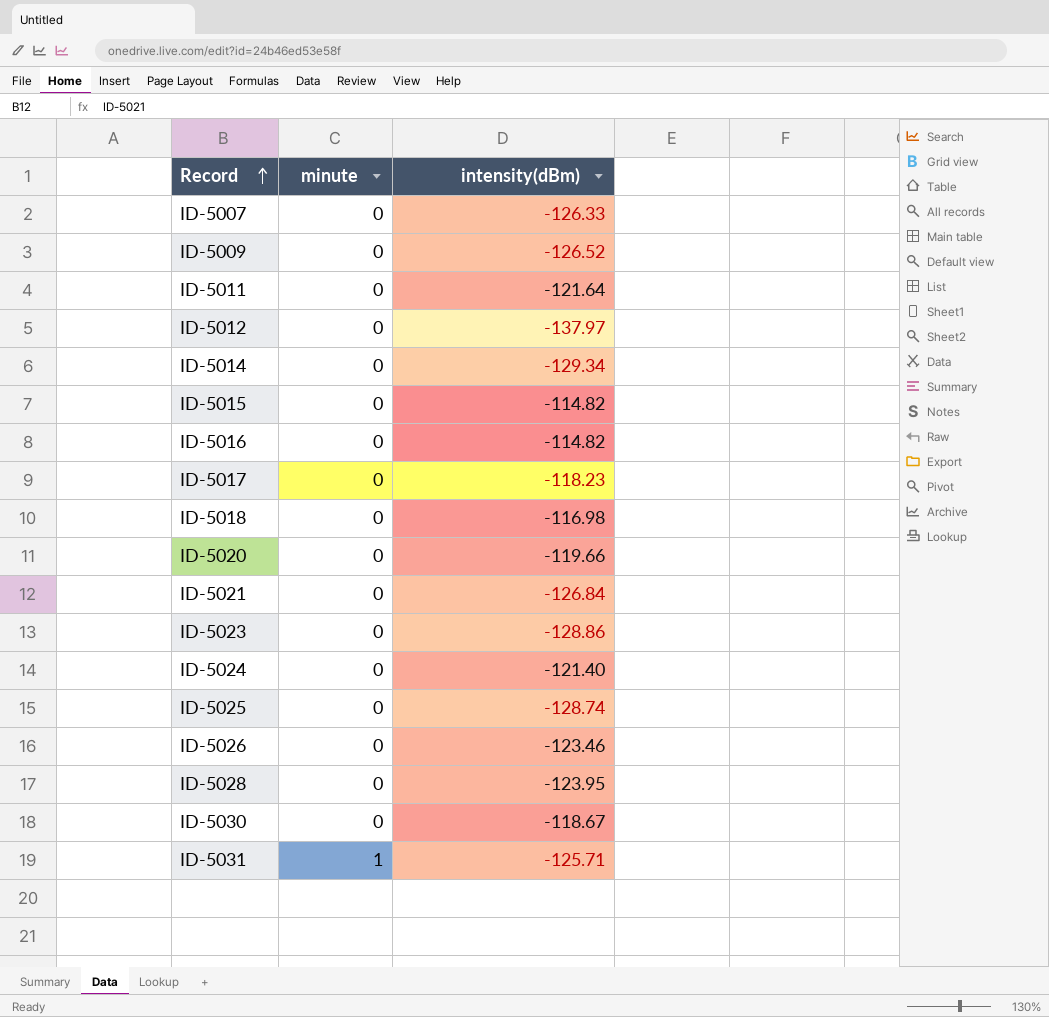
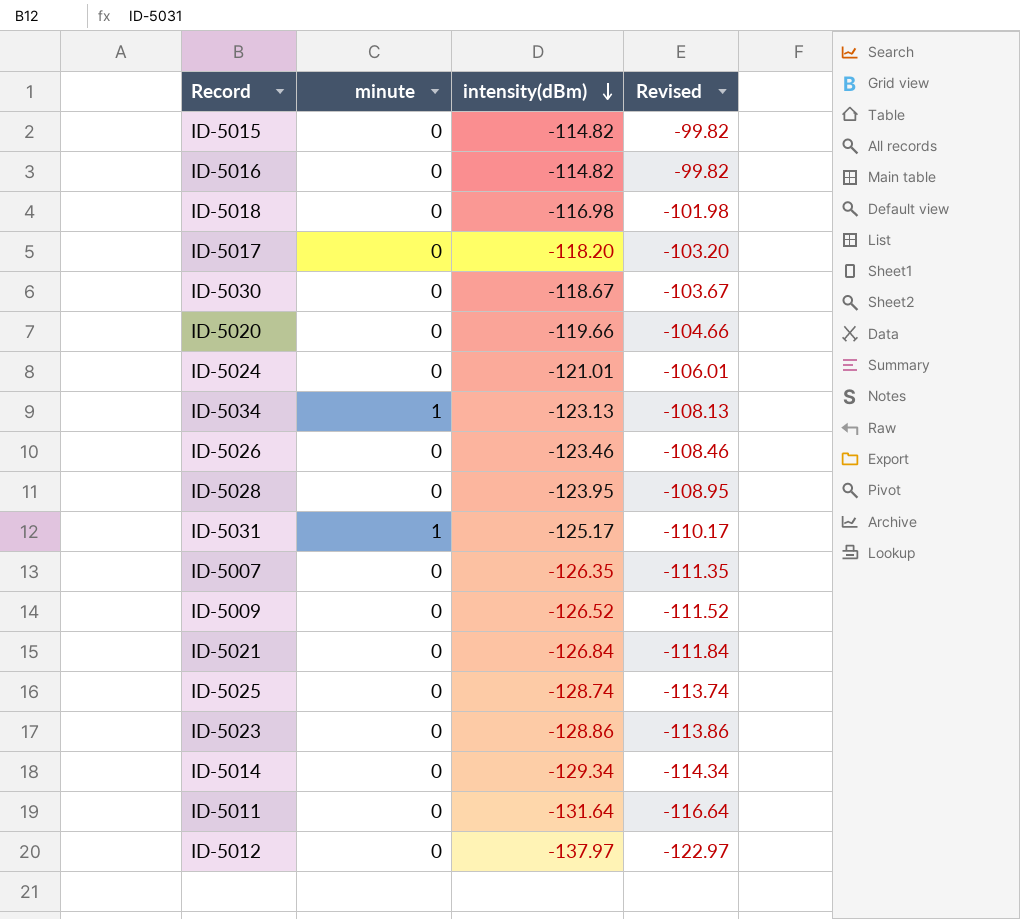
row order: Record ascending -> intensity(dBm) descending
column Revised | formula: none -> [intensity(dBm)] + 15
ID-5017 | intensity(dBm): -118.23 -> -118.20
ID-5024 | intensity(dBm): -121.40 -> -121.01
row ID-5034: none -> 1 | -123.13 | -108.13
ID-5031 | intensity(dBm): -125.71 -> -125.17
ID-5007 | intensity(dBm): -126.33 -> -126.35
ID-5011 | intensity(dBm): -121.64 -> -131.64

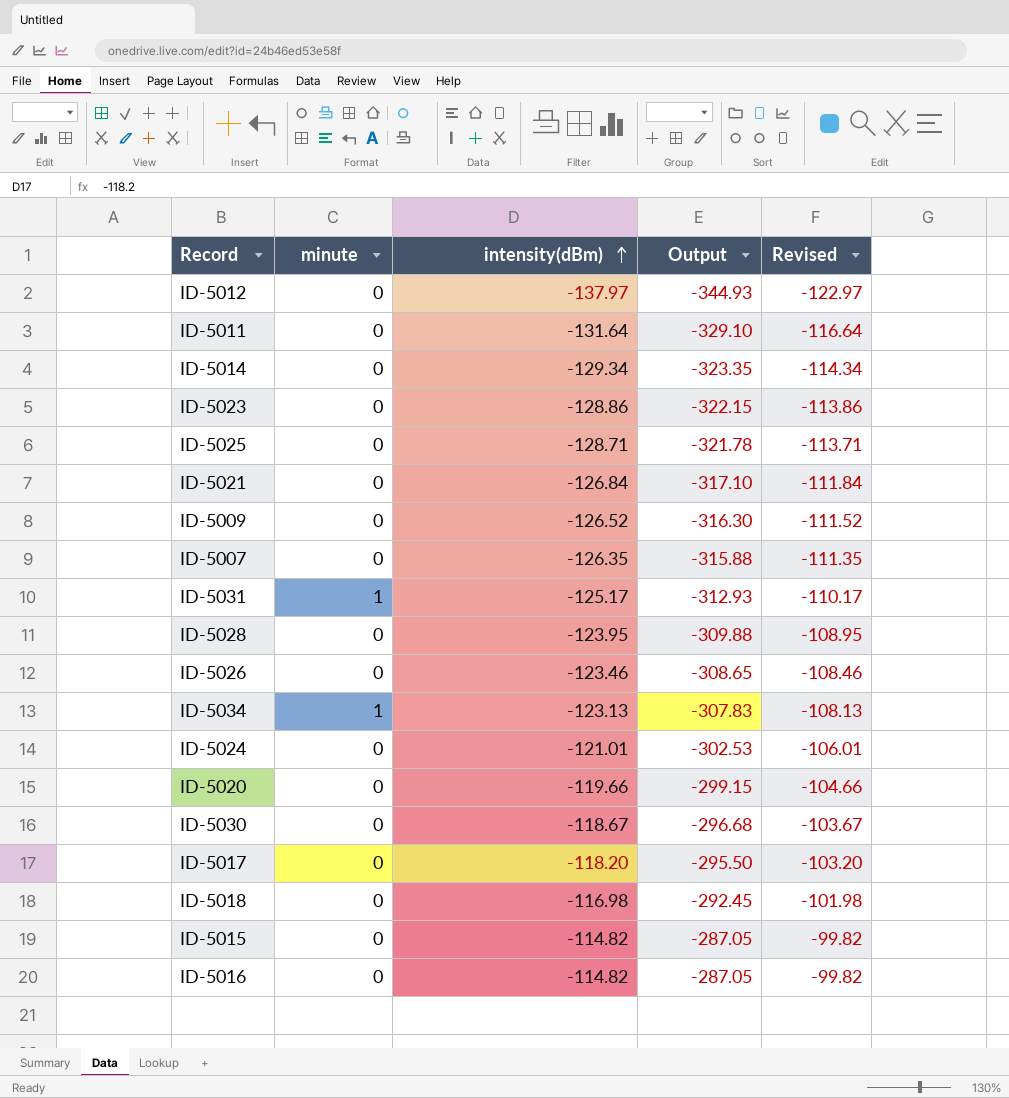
row order: intensity(dBm) descending -> intensity(dBm) ascending
column Output | formula: none -> [intensity(dBm)] * 2.5
ID-5025 | intensity(dBm): -128.74 -> -128.71
ID-5025 | Revised: -113.74 -> -113.71

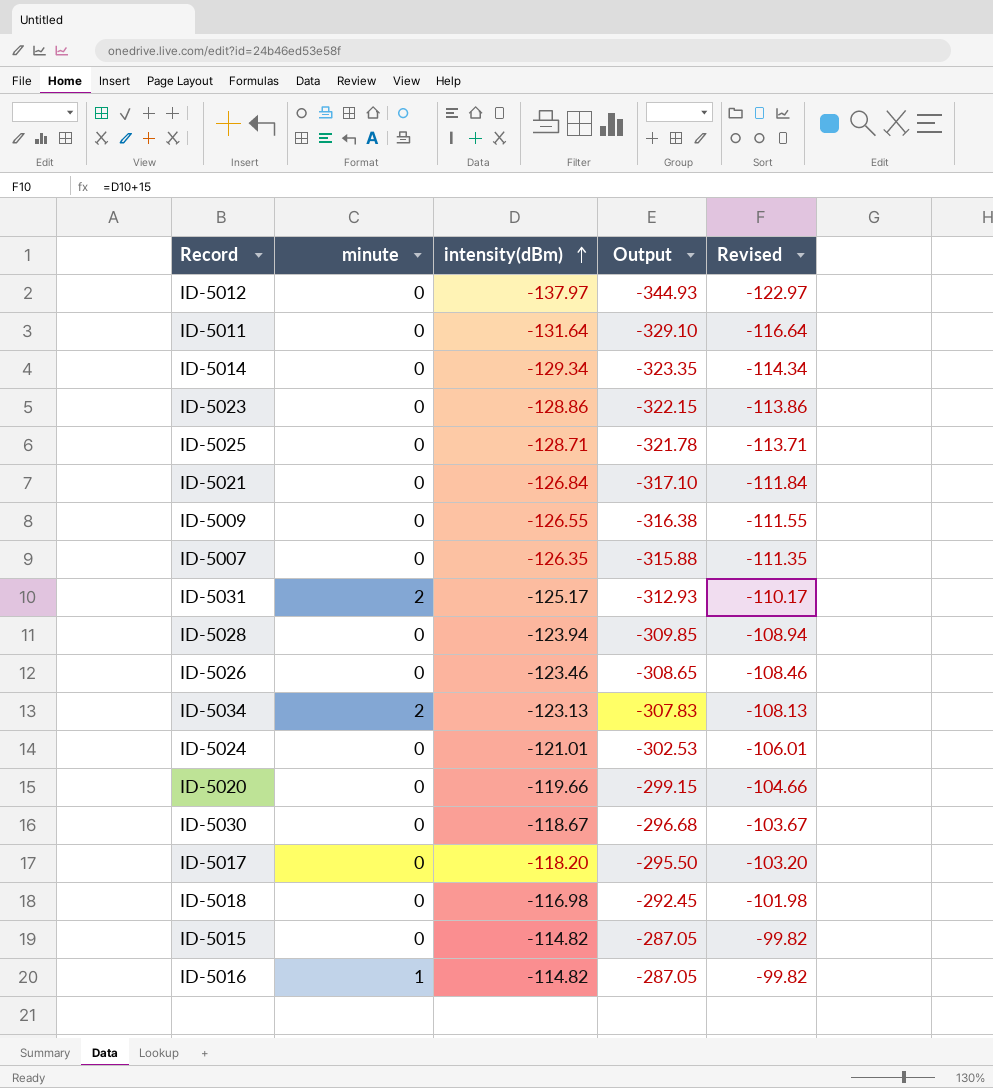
ID-5009 | intensity(dBm): -126.52 -> -126.55
ID-5009 | Output: -316.30 -> -316.38
ID-5009 | Revised: -111.52 -> -111.55
ID-5031 | minute: 1 -> 2
ID-5028 | intensity(dBm): -123.95 -> -123.94
ID-5028 | Output: -309.88 -> -309.85
ID-5028 | Revised: -108.95 -> -108.94
ID-5034 | minute: 1 -> 2
ID-5016 | minute: 0 -> 1

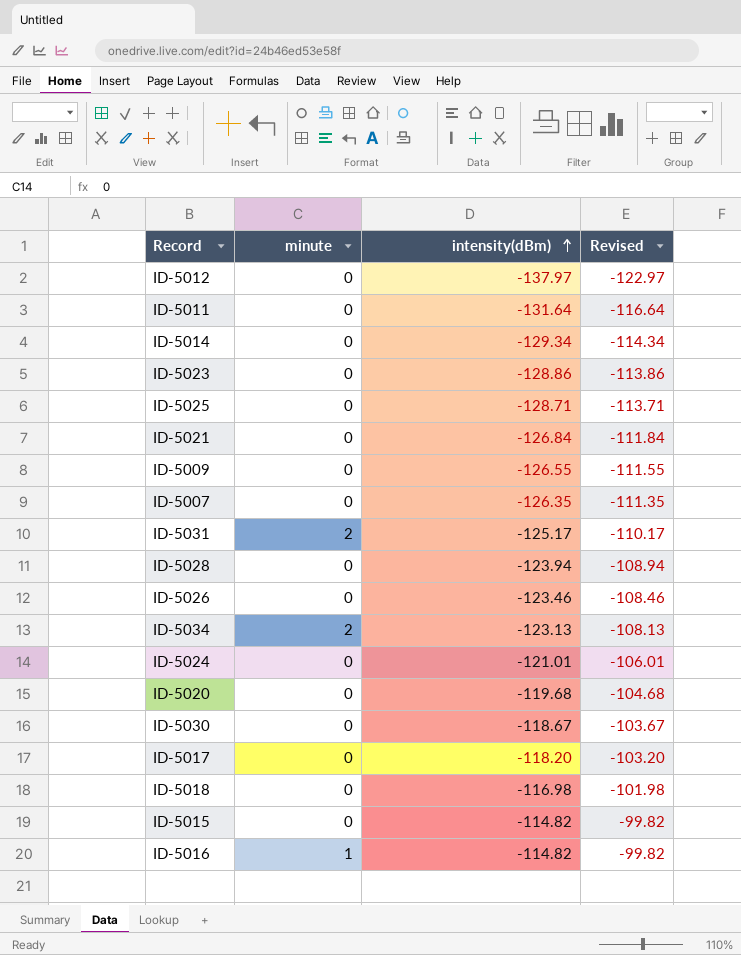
column Output | formula: [intensity(dBm)] * 2.5 -> none
ID-5020 | intensity(dBm): -119.66 -> -119.68
ID-5020 | Revised: -104.66 -> -104.68

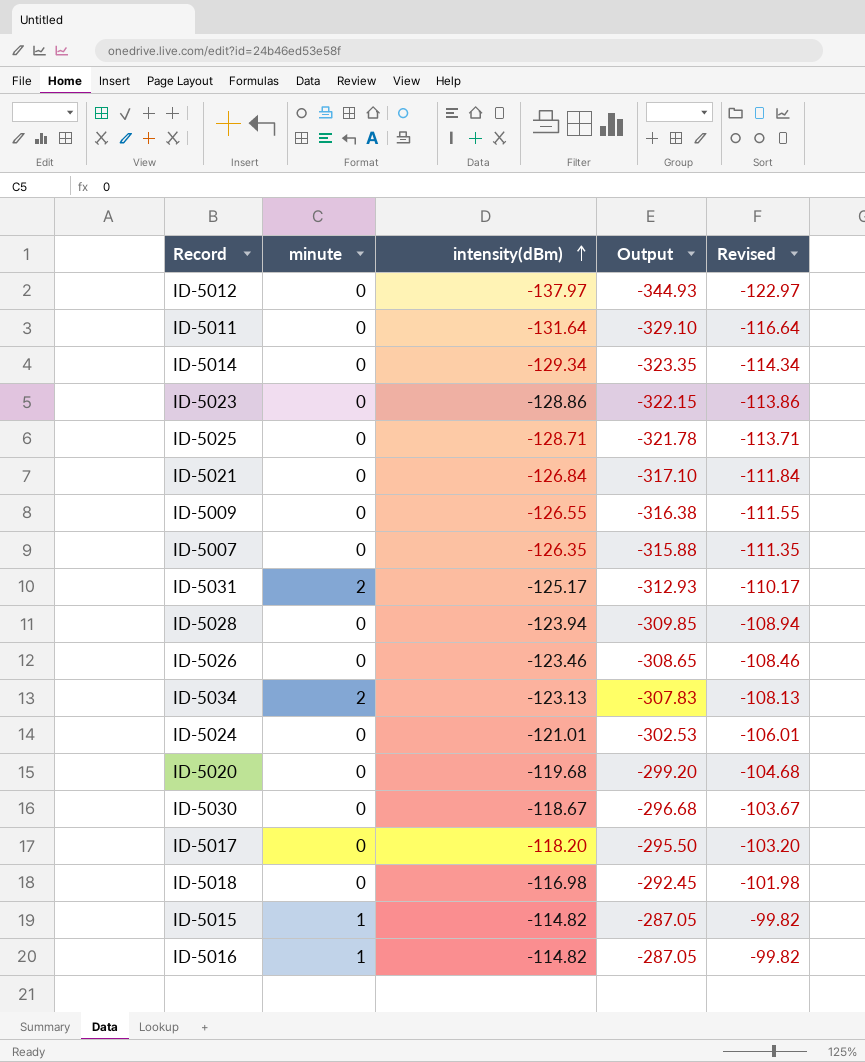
column Output | formula: none -> [intensity(dBm)] * 2.5
ID-5015 | minute: 0 -> 1

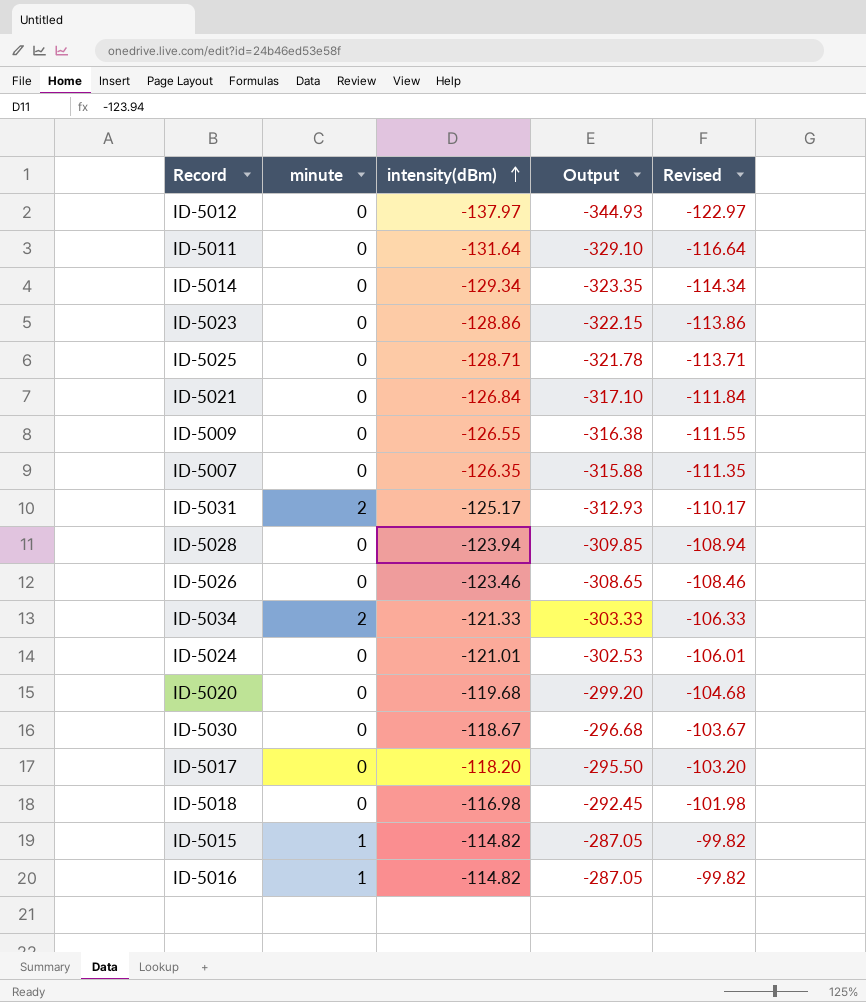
ID-5034 | intensity(dBm): -123.13 -> -121.33
ID-5034 | Output: -307.83 -> -303.33
ID-5034 | Revised: -108.13 -> -106.33

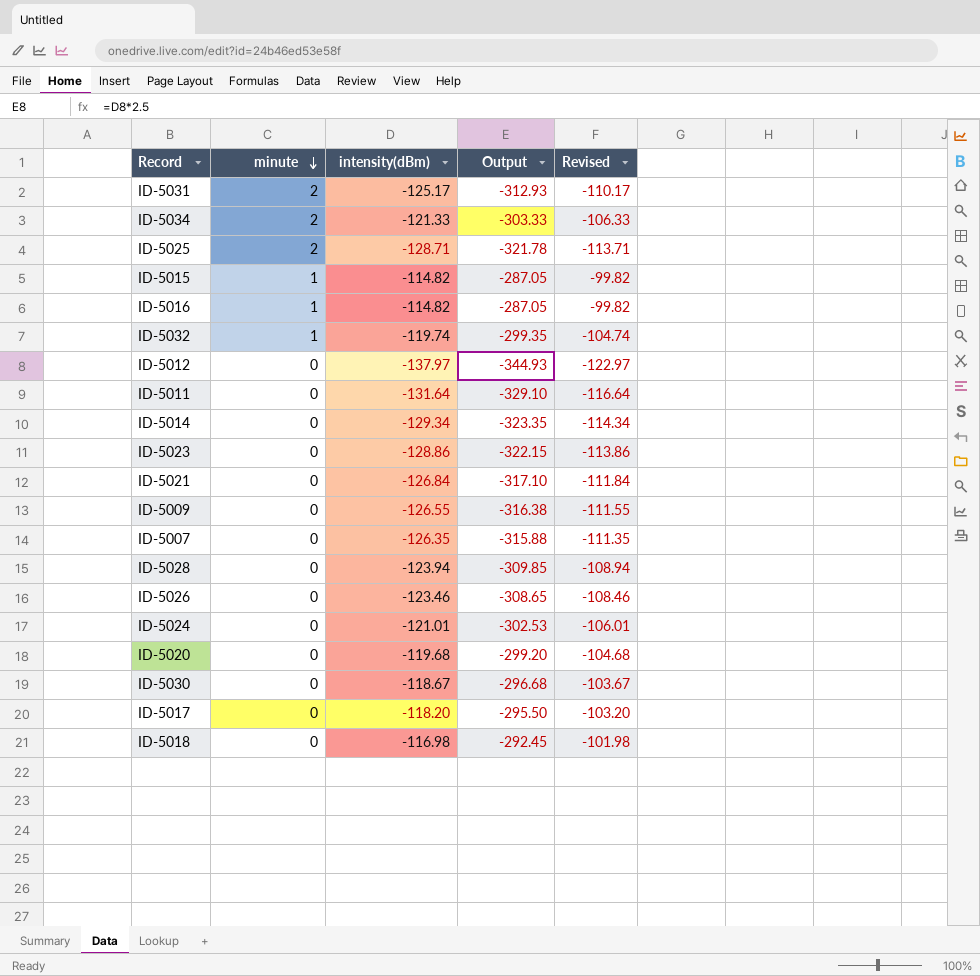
row order: intensity(dBm) ascending -> minute descending
ID-5025 | minute: 0 -> 2
row ID-5032: none -> 1 | -119.74 | -299.35 | -104.74

